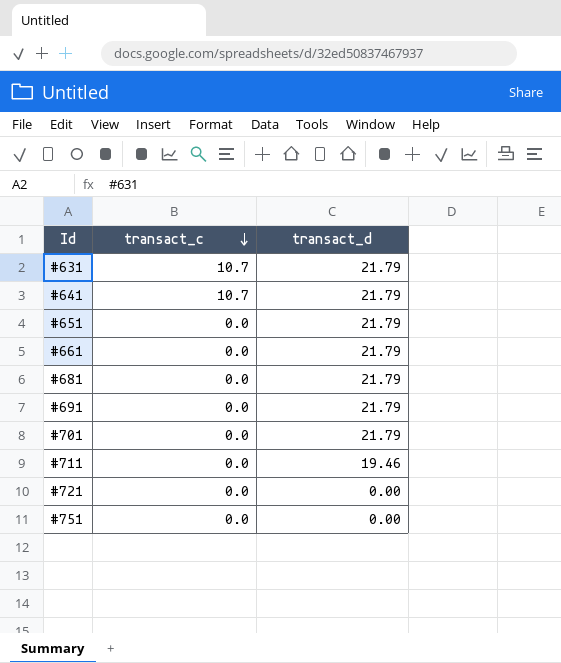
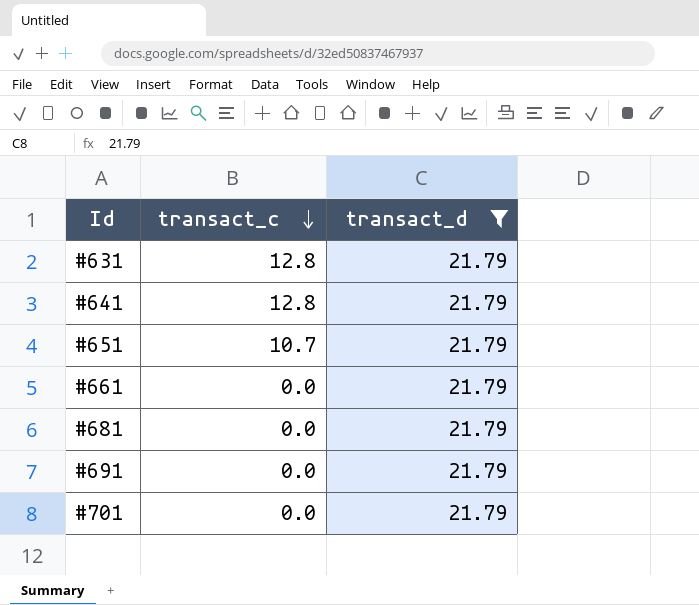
filter: none -> transact_d = 21.79
#631 | transact_c: 10.7 -> 12.8
#641 | transact_c: 10.7 -> 12.8
#651 | transact_c: 0.0 -> 10.7

